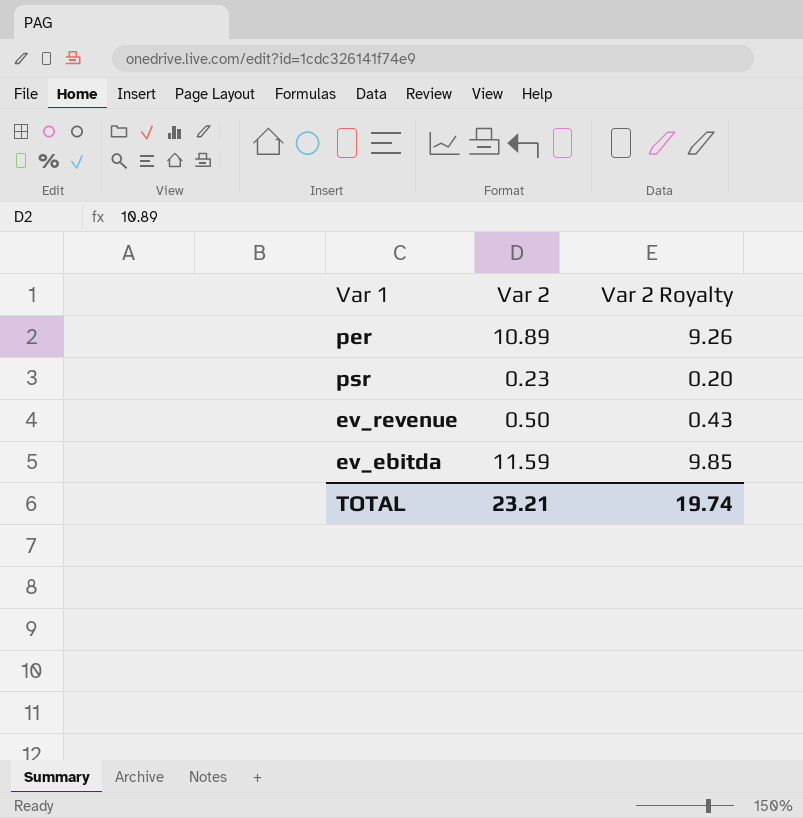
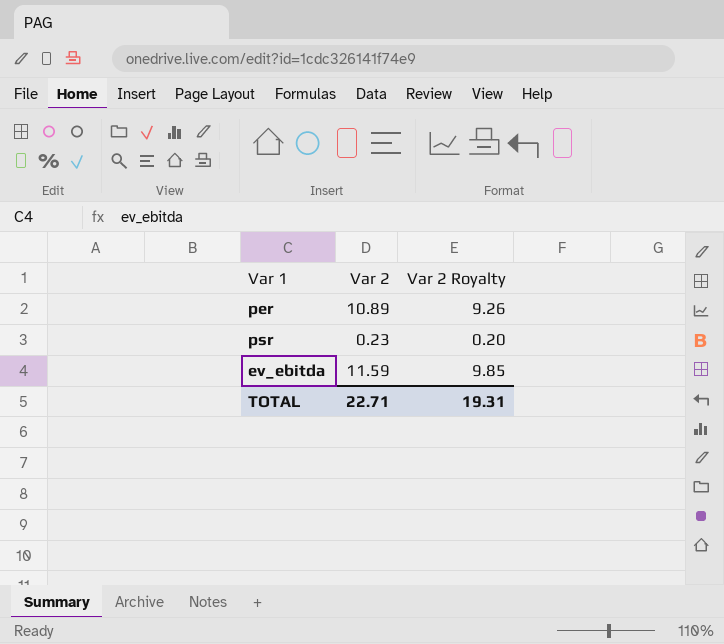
row ev_revenue: 0.50 | 0.43 -> none
TOTAL | Var 2: 23.21 -> 22.71
TOTAL | Var 2 Royalty: 19.74 -> 19.31

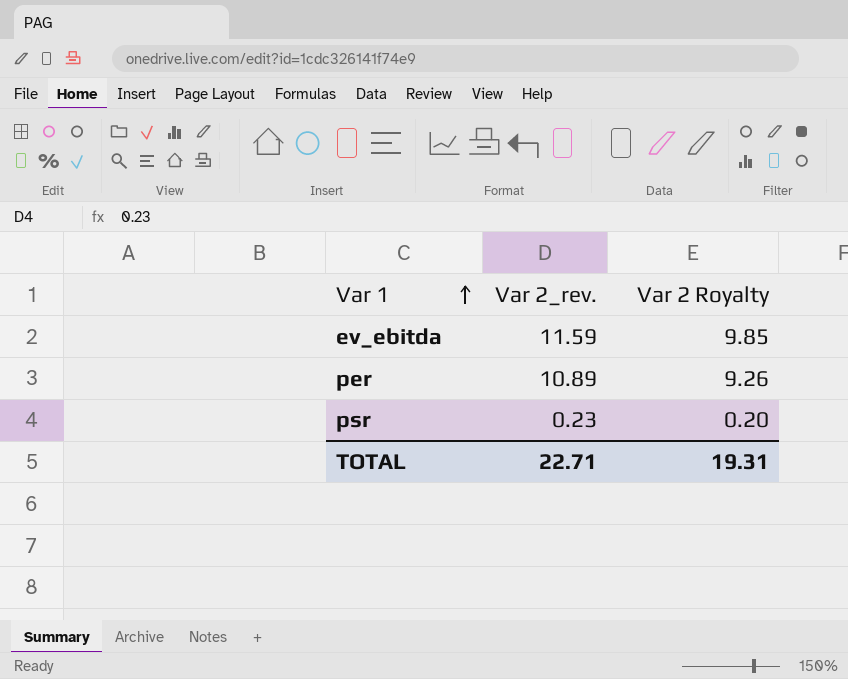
row order: none -> Var 1 ascending
column name: Var 2 -> Var 2_rev.

